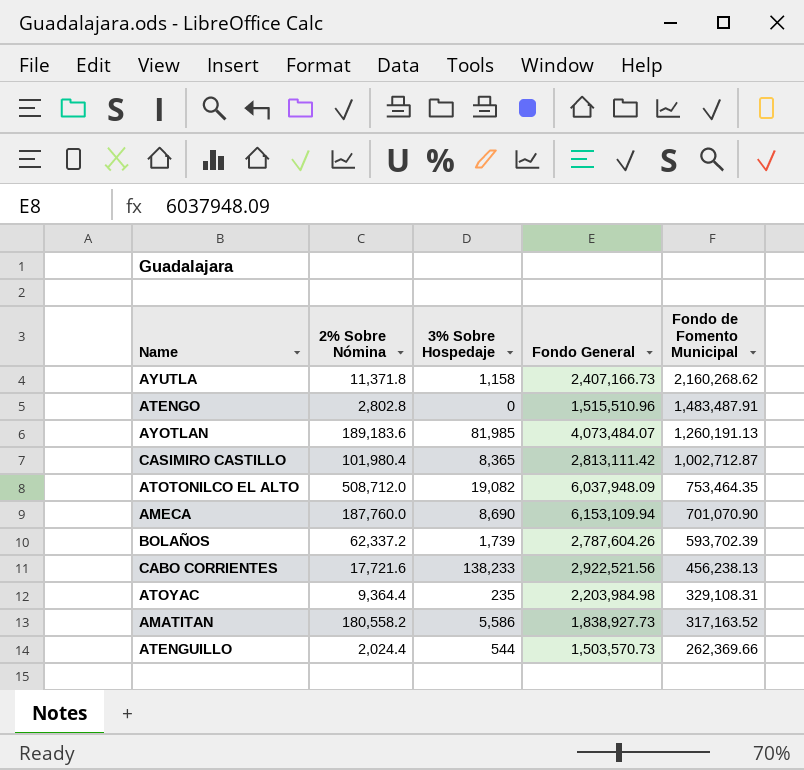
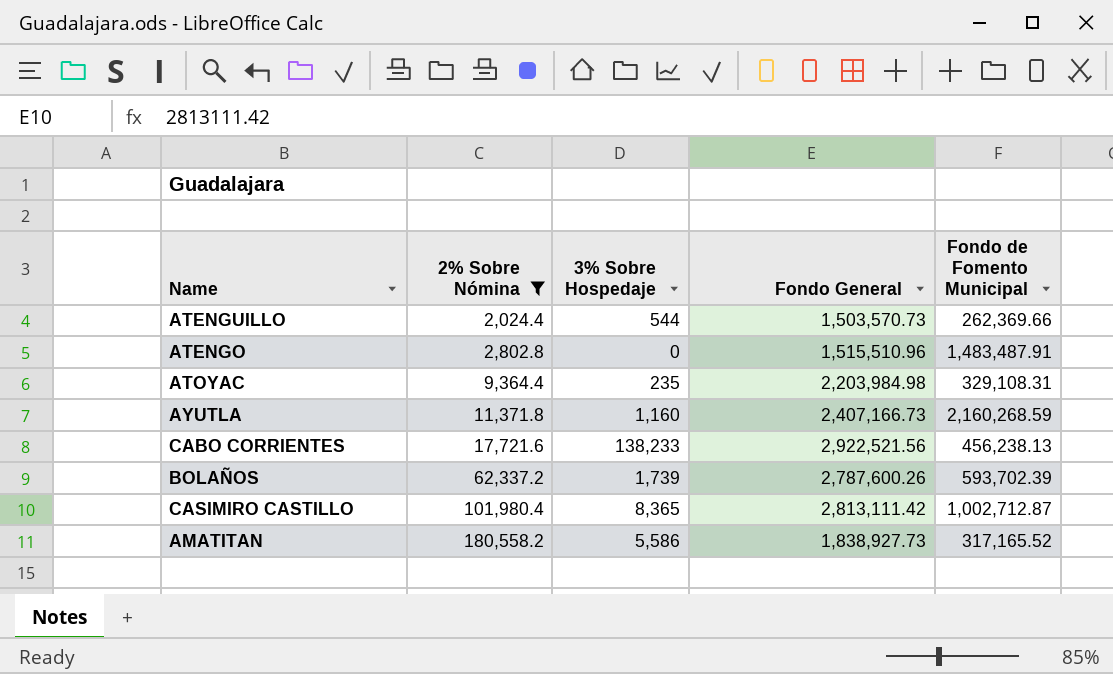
filter: none -> 2% Sobre Nómina <= 180,558.2
row order: Fondo de Fomento Municipal descending -> 2% Sobre Nómina ascending
AYUTLA | 3% Sobre Hospedaje: 1,158 -> 1,160
AYUTLA | Fondo de Fomento Municipal: 2,160,268.62 -> 2,160,268.59
BOLAÑOS | Fondo General: 2,787,604.26 -> 2,787,600.26
AMATITAN | Fondo de Fomento Municipal: 317,163.52 -> 317,165.52

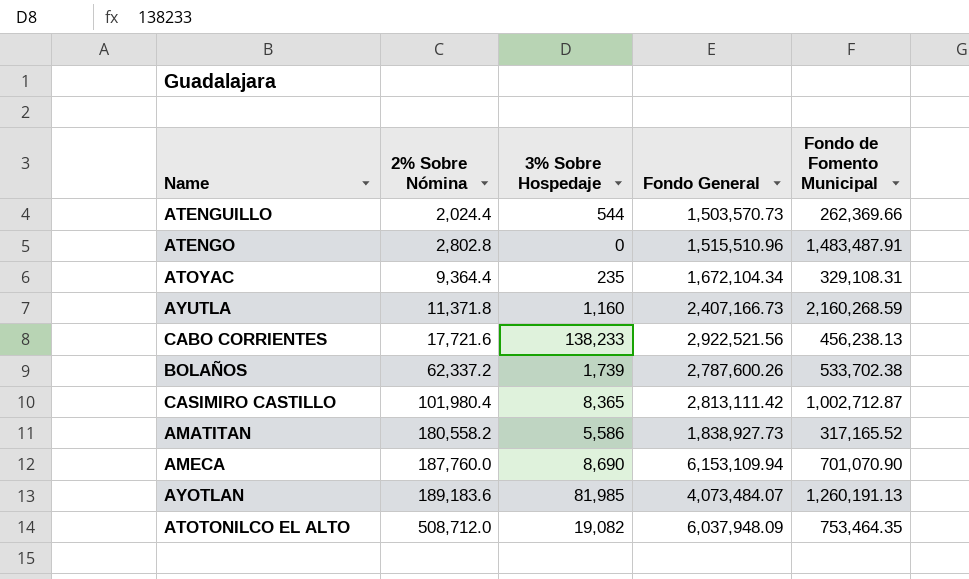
filter: 2% Sobre Nómina <= 180,558.2 -> none
ATOYAC | Fondo General: 2,203,984.98 -> 1,672,104.34
BOLAÑOS | Fondo de Fomento Municipal: 593,702.39 -> 533,702.38

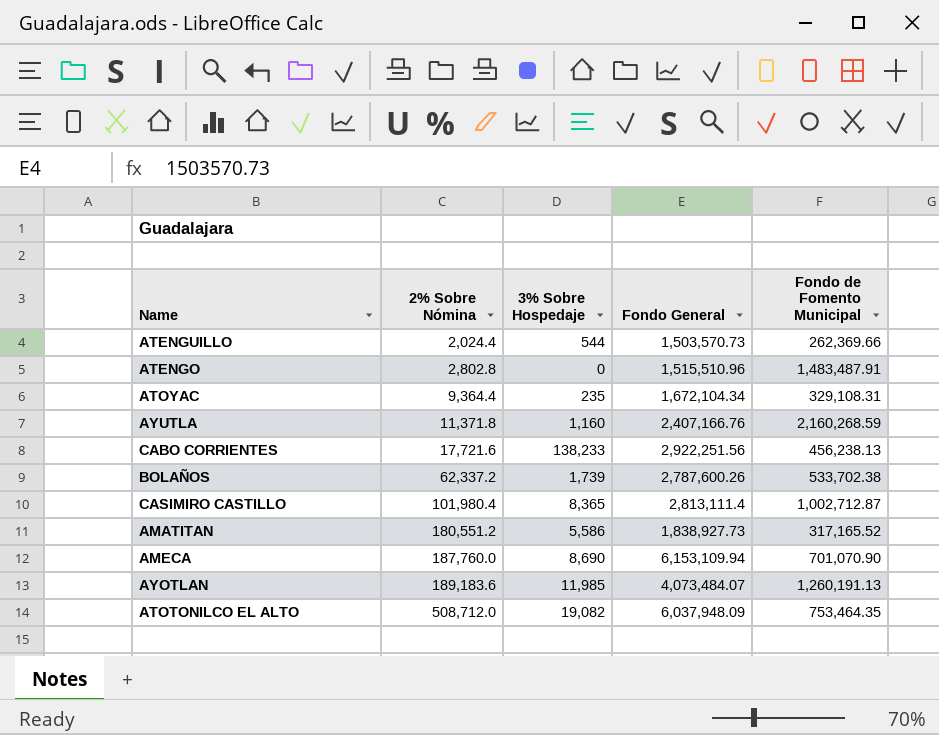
AYUTLA | Fondo General: 2,407,166.73 -> 2,407,166.76
CABO CORRIENTES | Fondo General: 2,922,521.56 -> 2,922,251.56
CASIMIRO CASTILLO | Fondo General: 2,813,111.42 -> 2,813,111.4
AMATITAN | 2% Sobre Nómina: 180,558.2 -> 180,551.2
AYOTLAN | 3% Sobre Hospedaje: 81,985 -> 11,985

